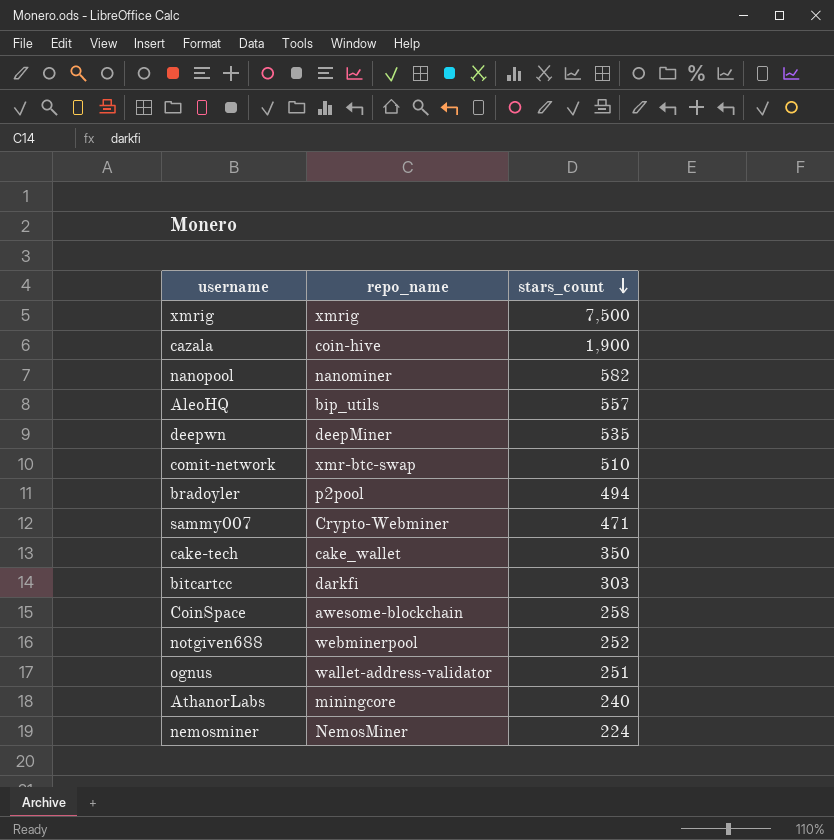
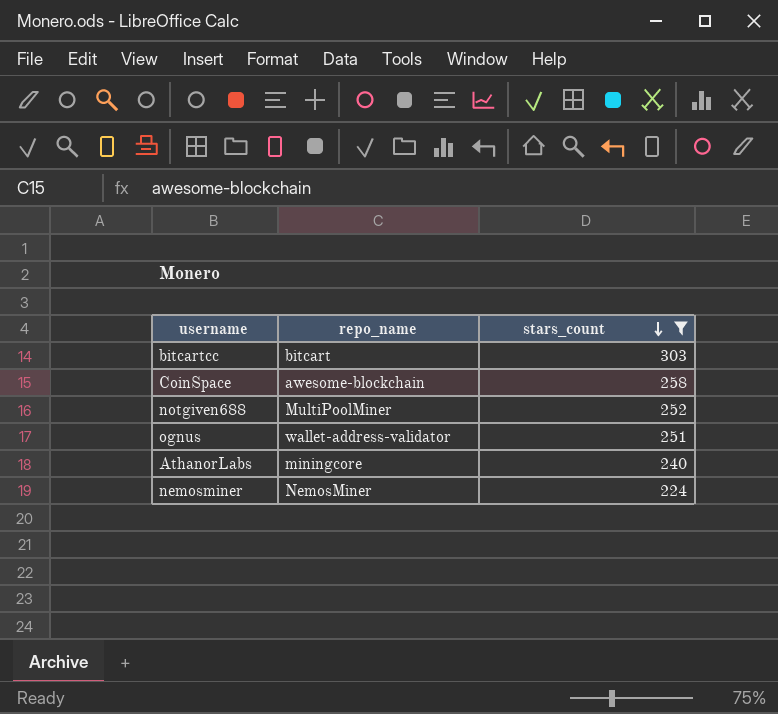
filter: none -> stars_count <= 303
bitcartcc | repo_name: darkfi -> bitcart
notgiven688 | repo_name: webminerpool -> MultiPoolMiner

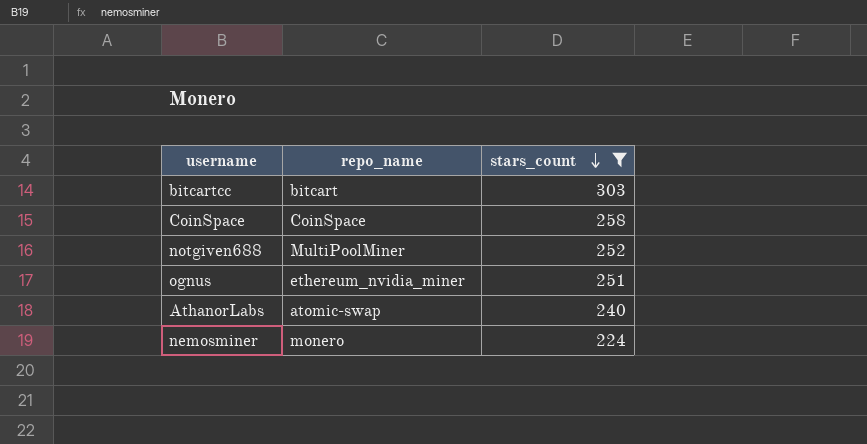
CoinSpace | repo_name: awesome-blockchain -> CoinSpace
ognus | repo_name: wallet-address-validator -> ethereum_nvidia_miner
AthanorLabs | repo_name: miningcore -> atomic-swap
nemosminer | repo_name: NemosMiner -> monero

